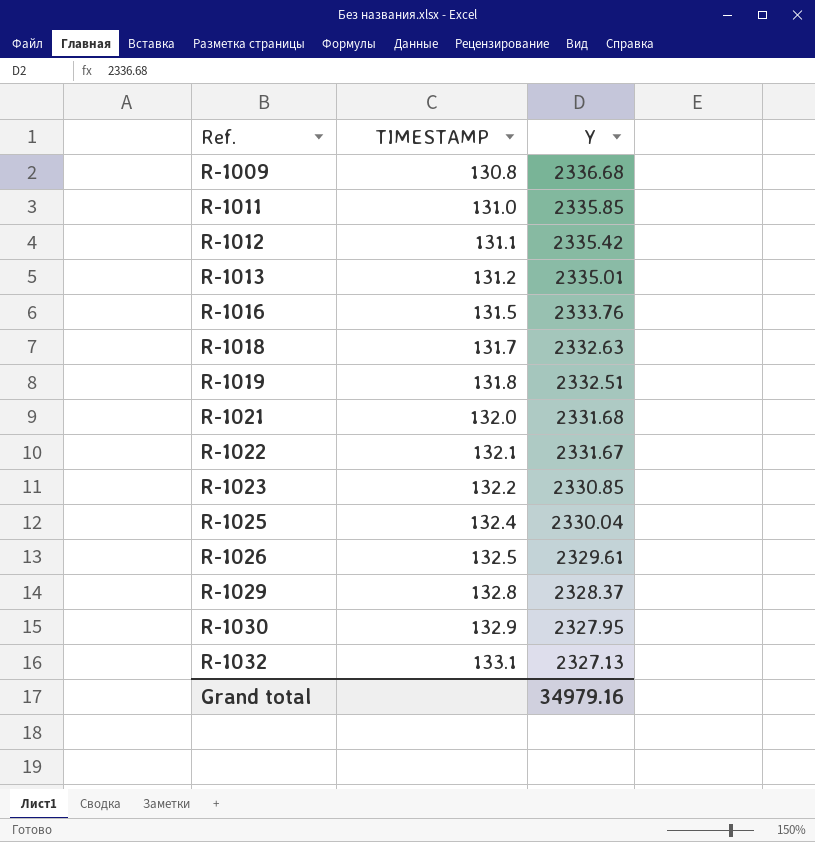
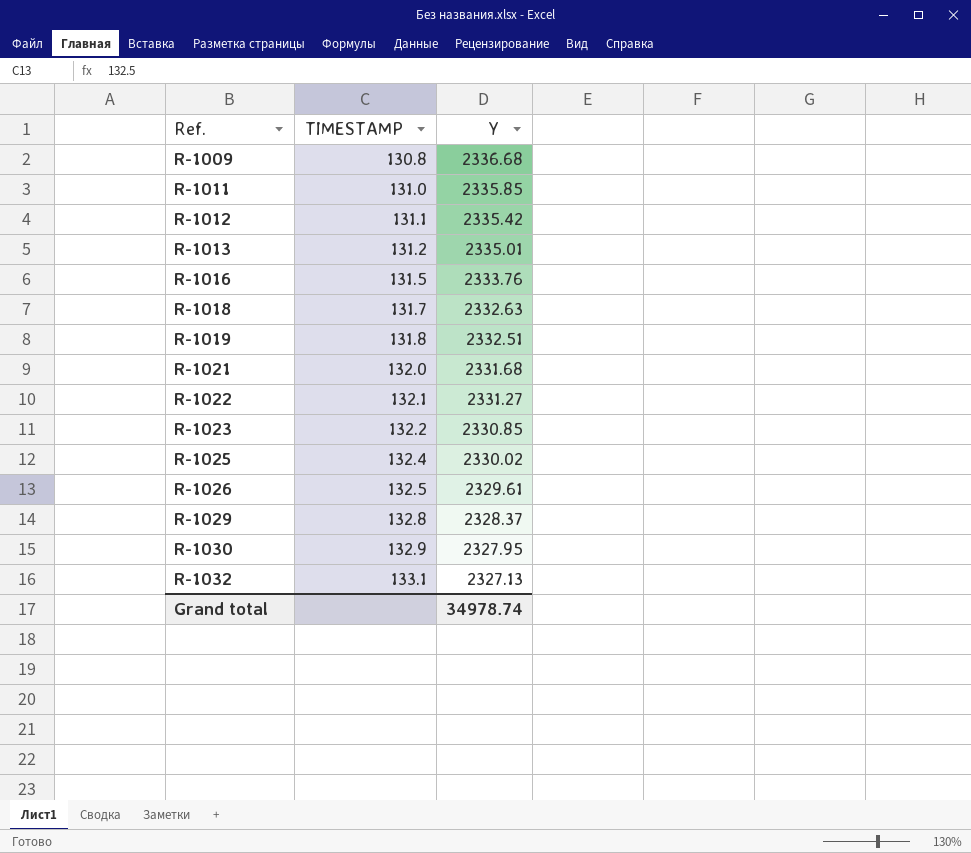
R-1022 | Y: 2331.67 -> 2331.27
R-1025 | Y: 2330.04 -> 2330.02
Grand total | Y: 34979.16 -> 34978.74

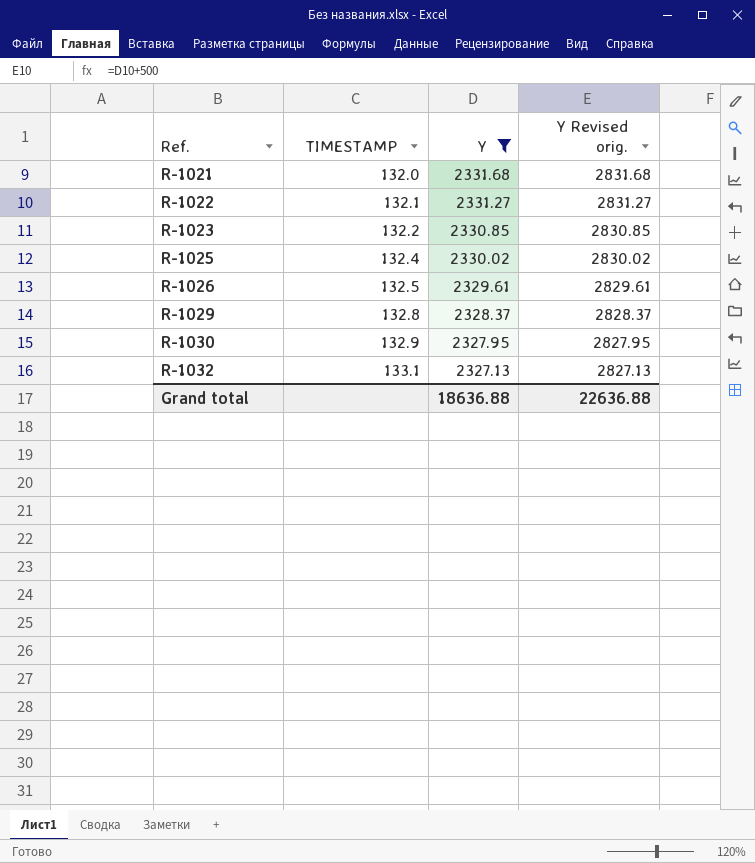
filter: none -> Y <= 2331.68
column Y Revised orig. | formula: none -> [Y] + 500
Grand total | Y: 34978.74 -> 18636.88

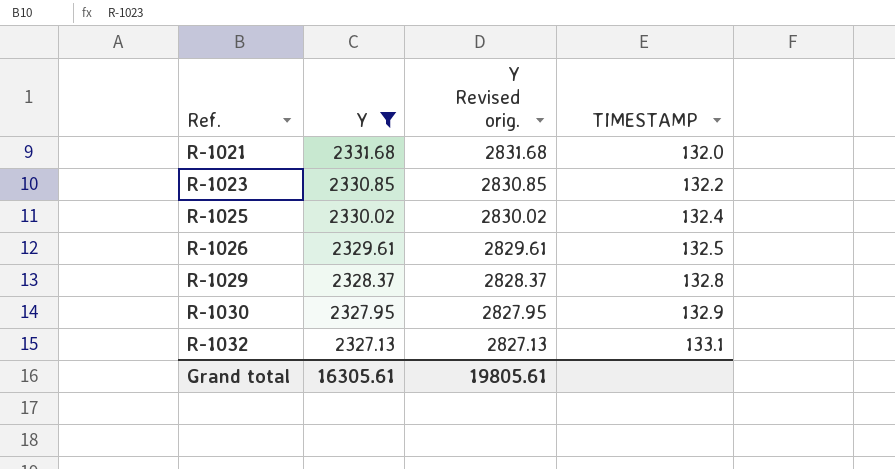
column TIMESTAMP | position: 2 -> 4
row R-1022: 132.1 | 2331.27 | 2831.27 -> none
Grand total | Y: 18636.88 -> 16305.61
Grand total | Y Revised orig.: 22636.88 -> 19805.61

